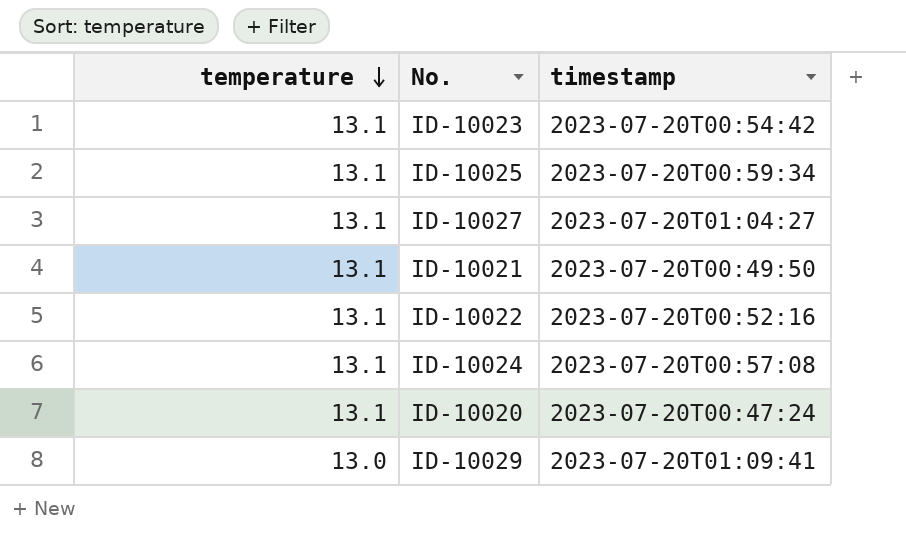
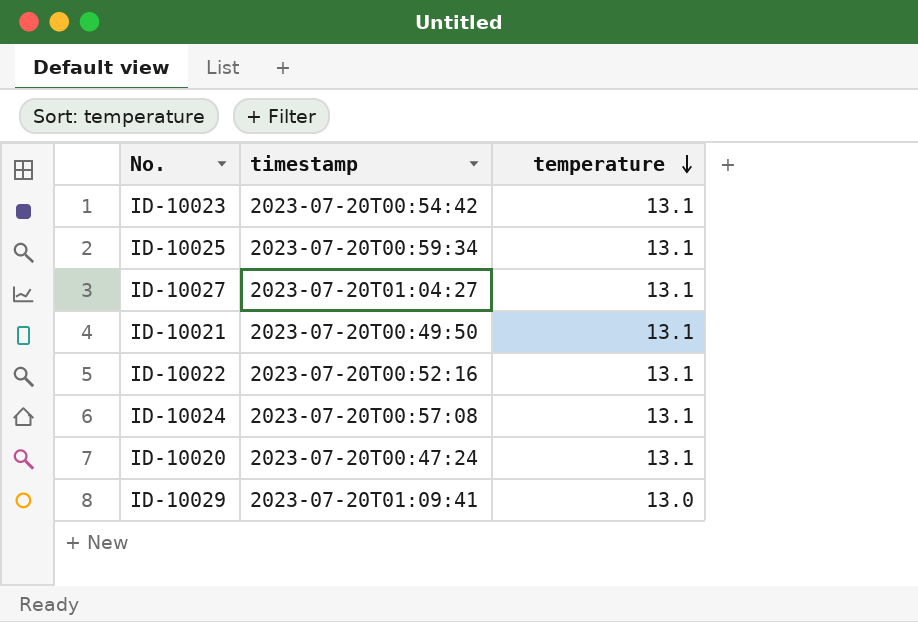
column temperature | position: 1 -> 3

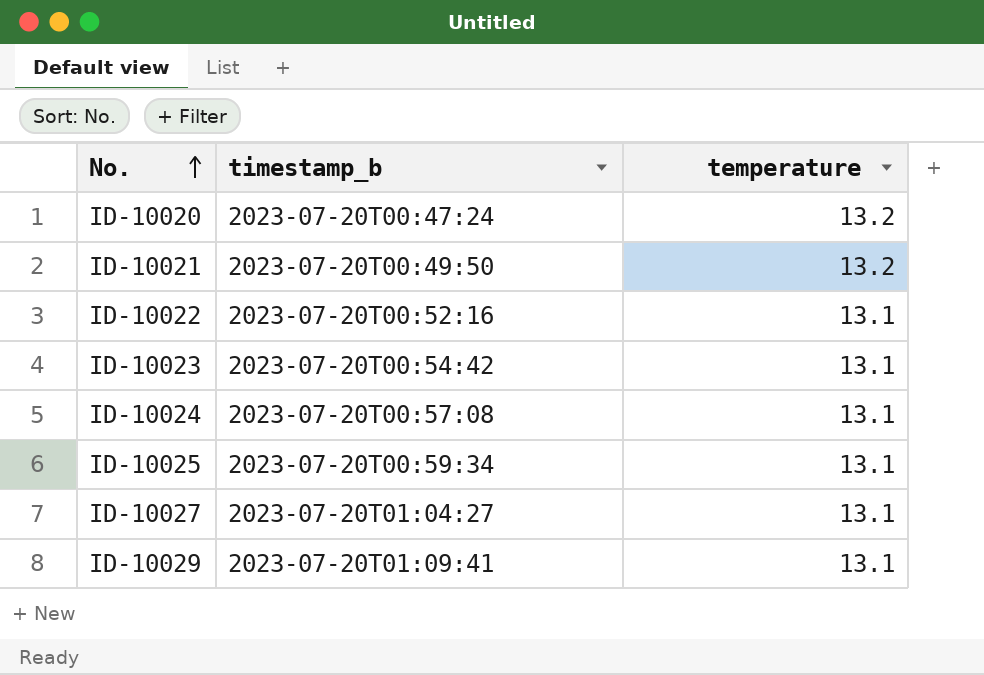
row order: temperature descending -> No. ascending
column name: timestamp -> timestamp_b
ID-10020 | temperature: 13.1 -> 13.2
ID-10021 | temperature: 13.1 -> 13.2
ID-10029 | temperature: 13.0 -> 13.1

